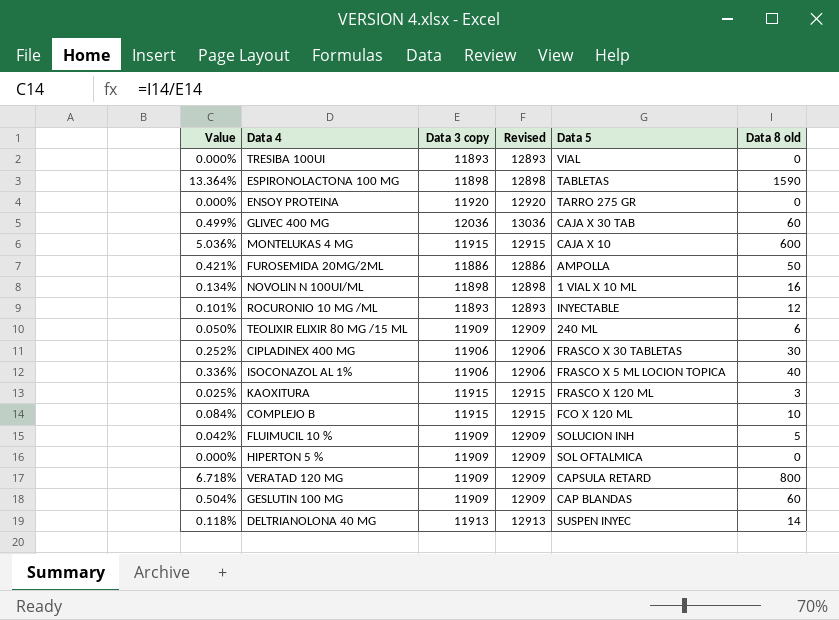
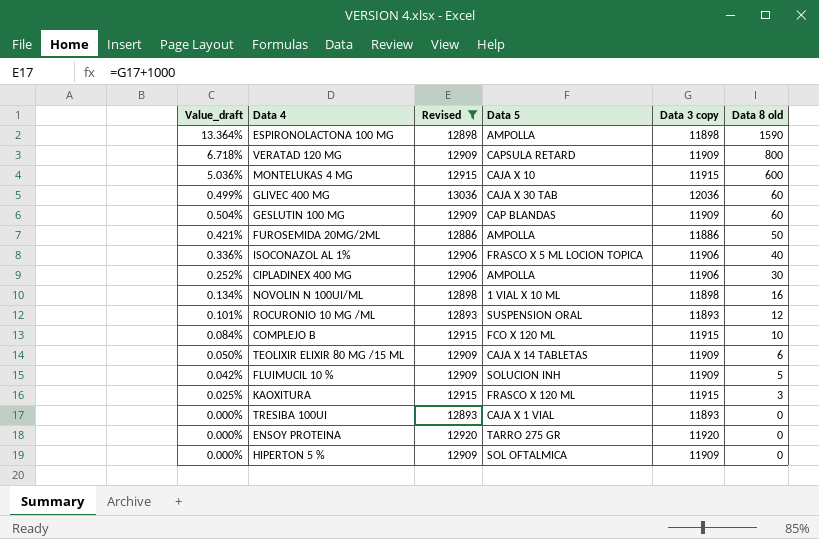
filter: none -> Revised != 12913
row order: none -> Data 8 old descending
column name: Value -> Value_draft
column Data 3 copy | position: 3 -> 5
ESPIRONOLACTONA 100 MG | Data 5: TABLETAS -> AMPOLLA
CIPLADINEX 400 MG | Data 5: FRASCO X 30 TABLETAS -> AMPOLLA
ROCURONIO 10 MG /ML | Data 5: INYECTABLE -> SUSPENSION ORAL
TEOLIXIR ELIXIR 80 MG /15 ML | Data 5: 240 ML -> CAJA X 14 TABLETAS
TRESIBA 100UI | Data 5: VIAL -> CAJA X 1 VIAL

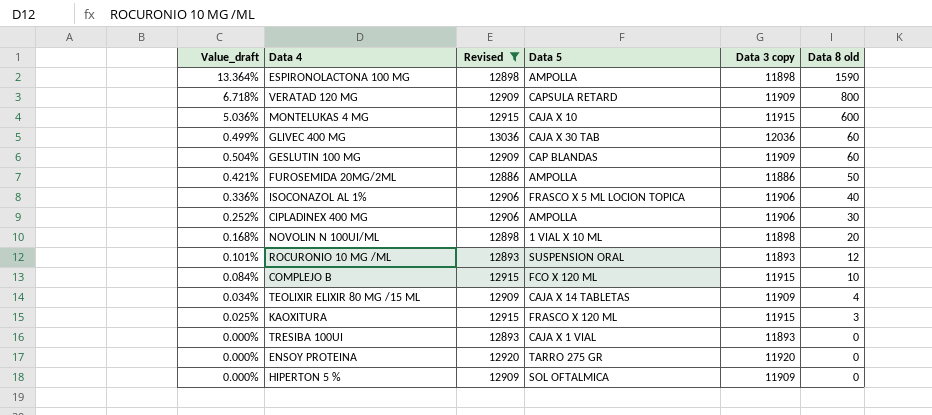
row FLUIMUCIL 10 %: 0.042% | 12909 | SOLUCION INH | 11909 | 5 -> none
NOVOLIN N 100UI/ML | Value_draft: 0.134% -> 0.168%
NOVOLIN N 100UI/ML | Data 8 old: 16 -> 20
TEOLIXIR ELIXIR 80 MG /15 ML | Value_draft: 0.050% -> 0.034%
TEOLIXIR ELIXIR 80 MG /15 ML | Data 8 old: 6 -> 4

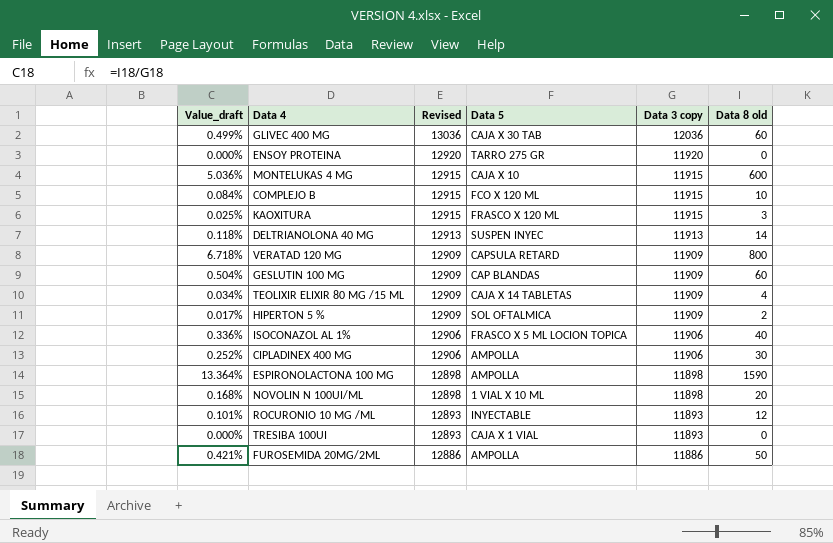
filter: Revised != 12913 -> none
row order: Data 8 old descending -> Revised descending
HIPERTON 5 % | Value_draft: 0.000% -> 0.017%
HIPERTON 5 % | Data 8 old: 0 -> 2
ROCURONIO 10 MG /ML | Data 5: SUSPENSION ORAL -> INYECTABLE

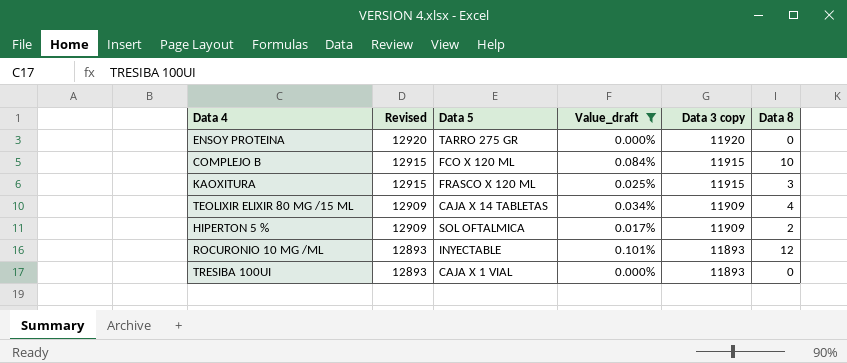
filter: none -> Value_draft <= 0.101%
column Value_draft | position: 1 -> 4
column name: Data 8 old -> Data 8

